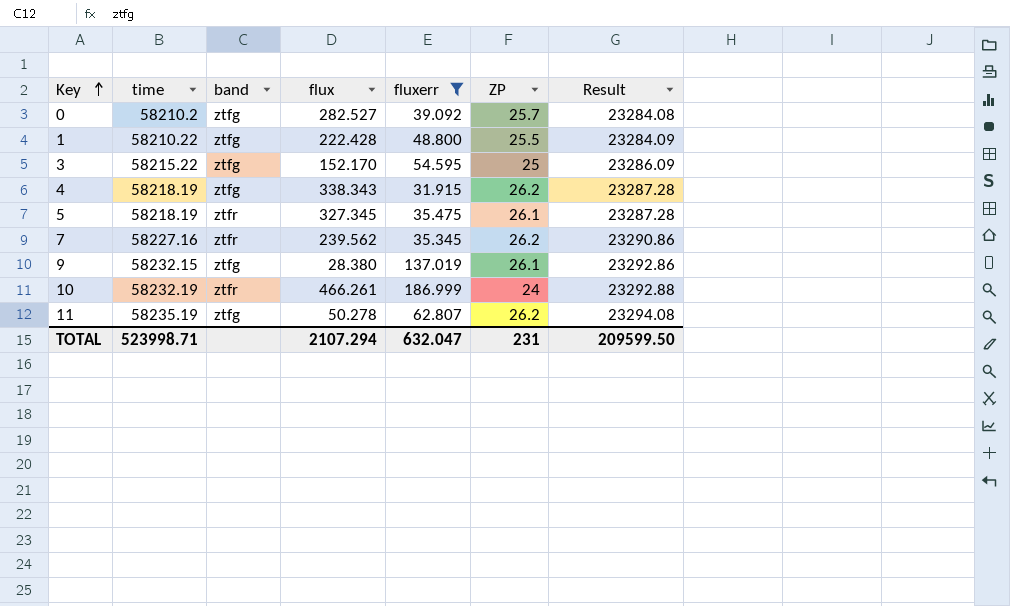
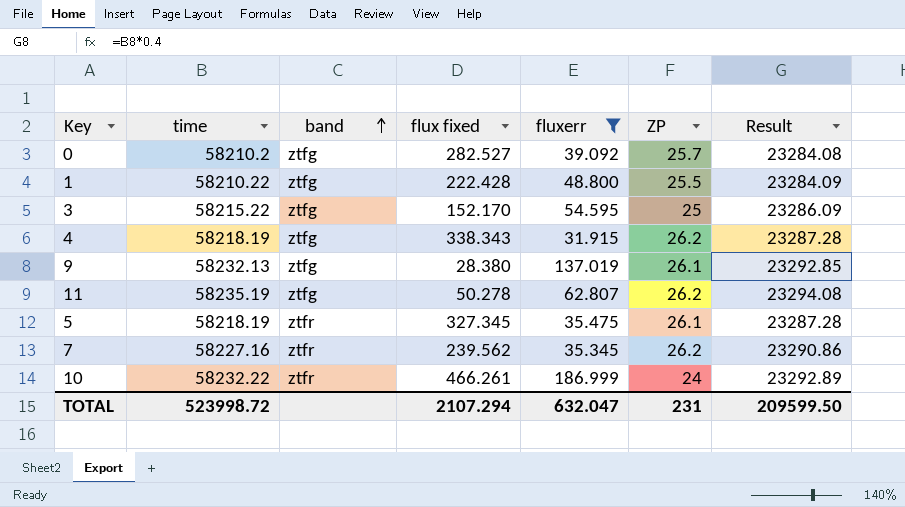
row order: Key ascending -> band ascending
column name: flux -> flux fixed
9 | time: 58232.15 -> 58232.13
9 | Result: 23292.86 -> 23292.85
10 | time: 58232.19 -> 58232.22
10 | Result: 23292.88 -> 23292.89
TOTAL | time: 523998.71 -> 523998.72

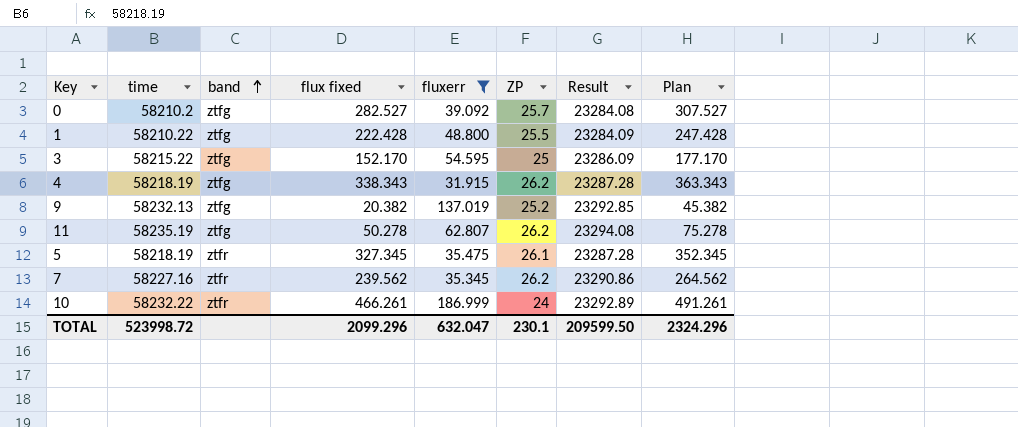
column Plan | formula: none -> [flux fixed] + 25
9 | flux fixed: 28.380 -> 20.382
9 | ZP: 26.1 -> 25.2
TOTAL | flux fixed: 2107.294 -> 2099.296
TOTAL | ZP: 231 -> 230.1

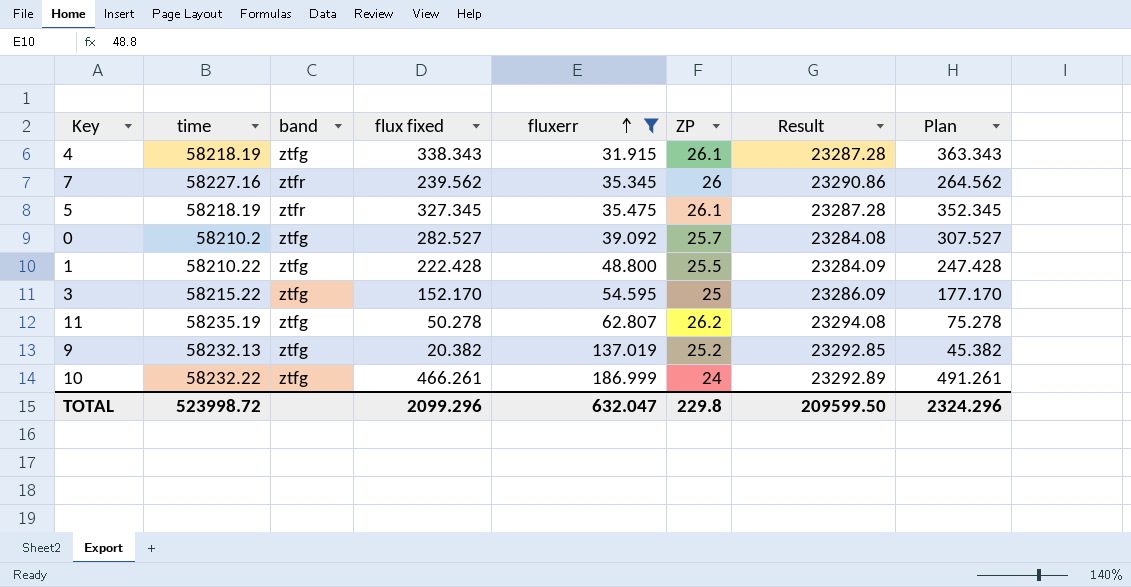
row order: band ascending -> fluxerr ascending
4 | ZP: 26.2 -> 26.1
7 | ZP: 26.2 -> 26
10 | band: ztfr -> ztfg
TOTAL | ZP: 230.1 -> 229.8

